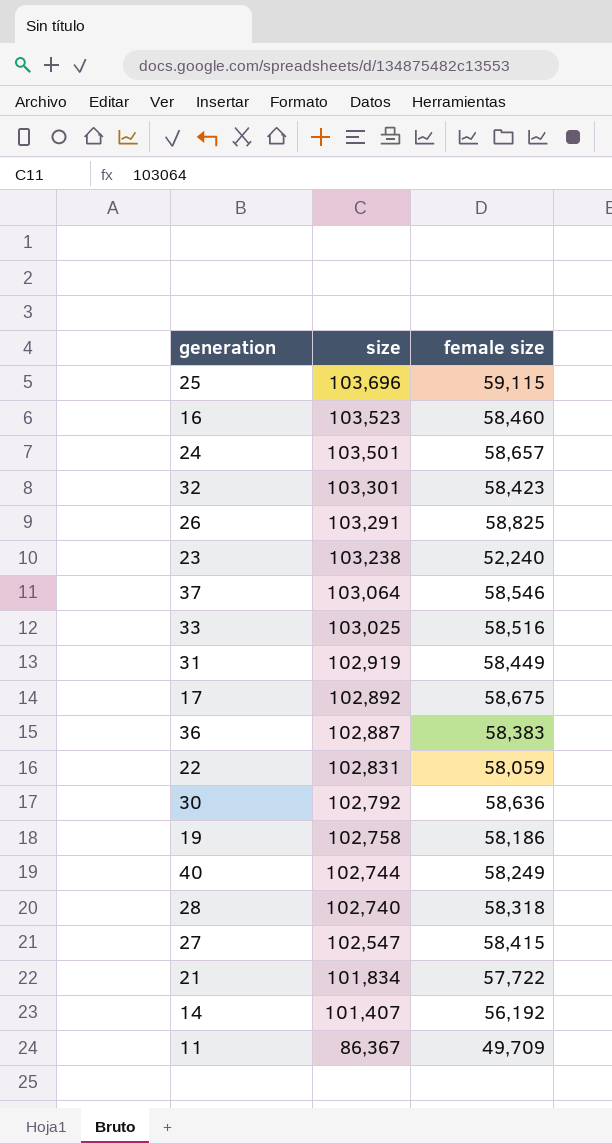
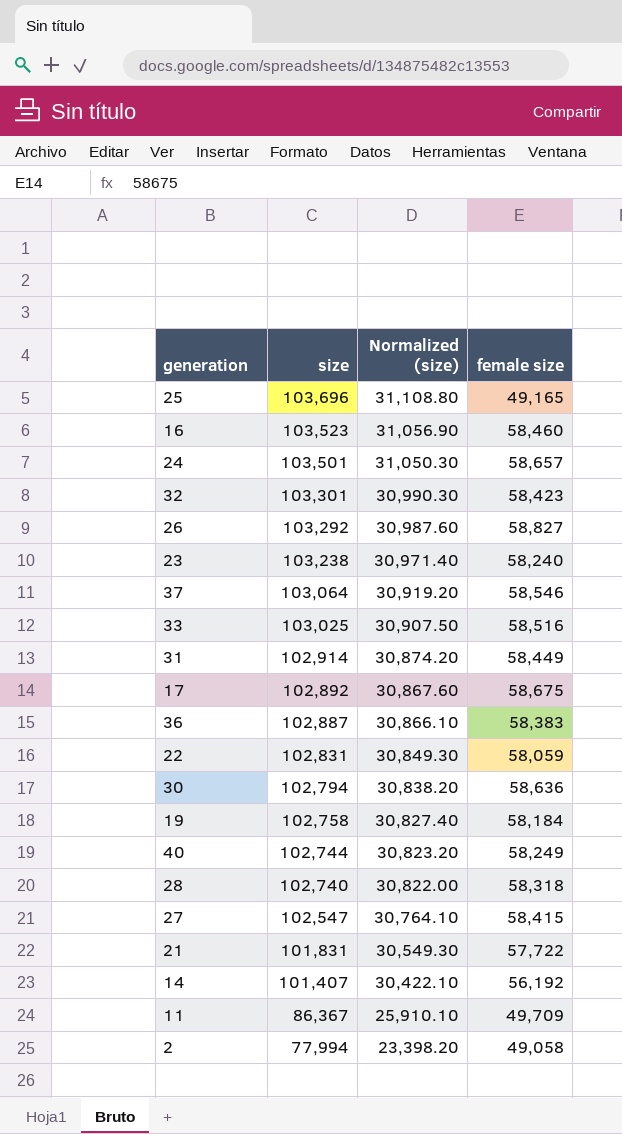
column Normalized (size) | formula: none -> [size] * 0.3
25 | female size: 59,115 -> 49,165
26 | size: 103,291 -> 103,292
26 | female size: 58,825 -> 58,827
23 | female size: 52,240 -> 58,240
31 | size: 102,919 -> 102,914
30 | size: 102,792 -> 102,794
19 | female size: 58,186 -> 58,184
21 | size: 101,834 -> 101,831
row 2: none -> 77,994 | 23,398.20 | 49,058

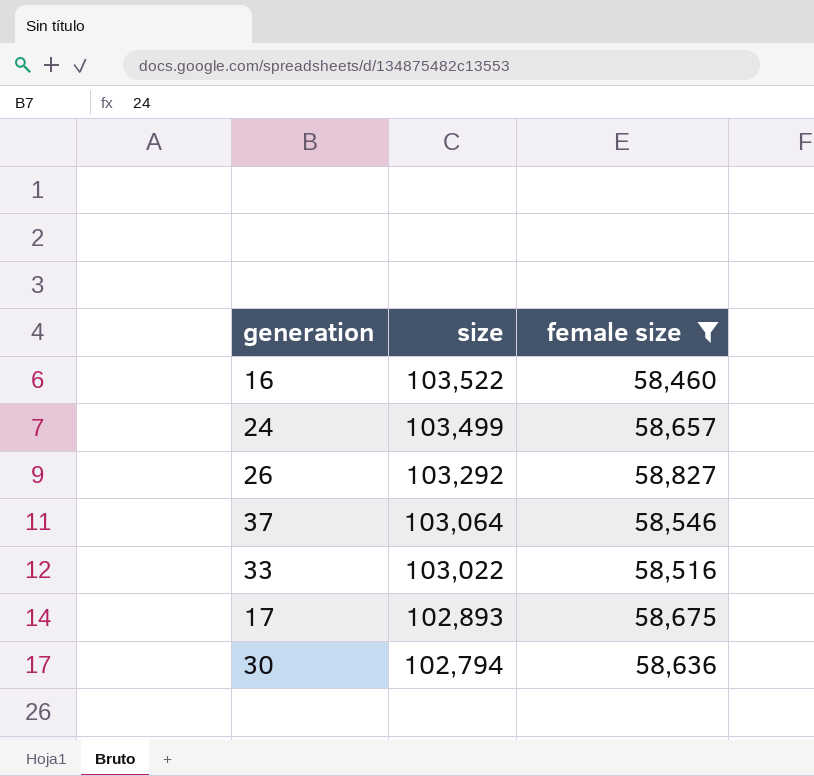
filter: none -> female size >= 58,460
column Normalized (size) | formula: [size] * 0.3 -> none
16 | size: 103,523 -> 103,522
24 | size: 103,501 -> 103,499
33 | size: 103,025 -> 103,022
17 | size: 102,892 -> 102,893

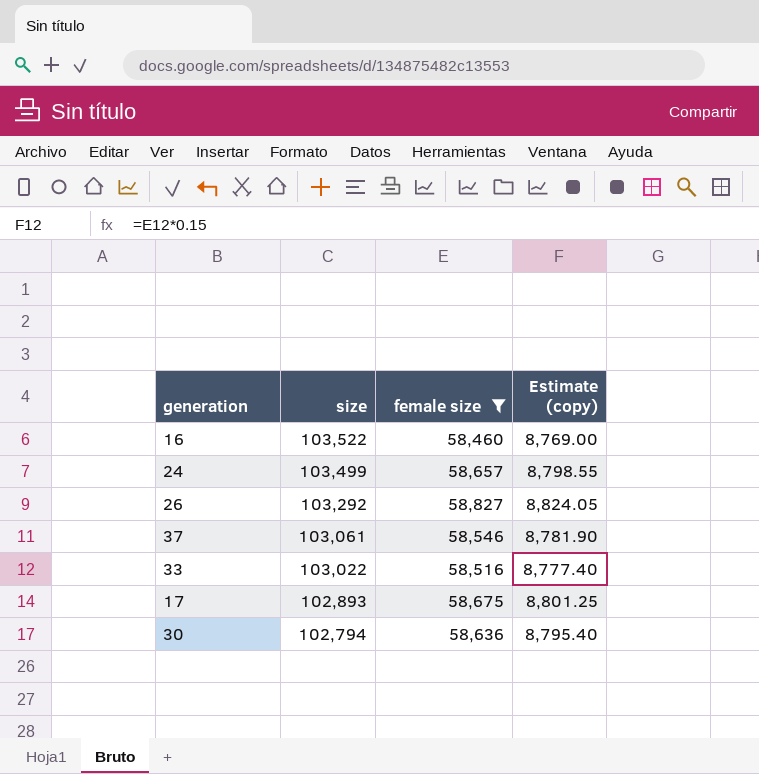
column Estimate (copy) | formula: none -> [female size] * 0.15
37 | size: 103,064 -> 103,061

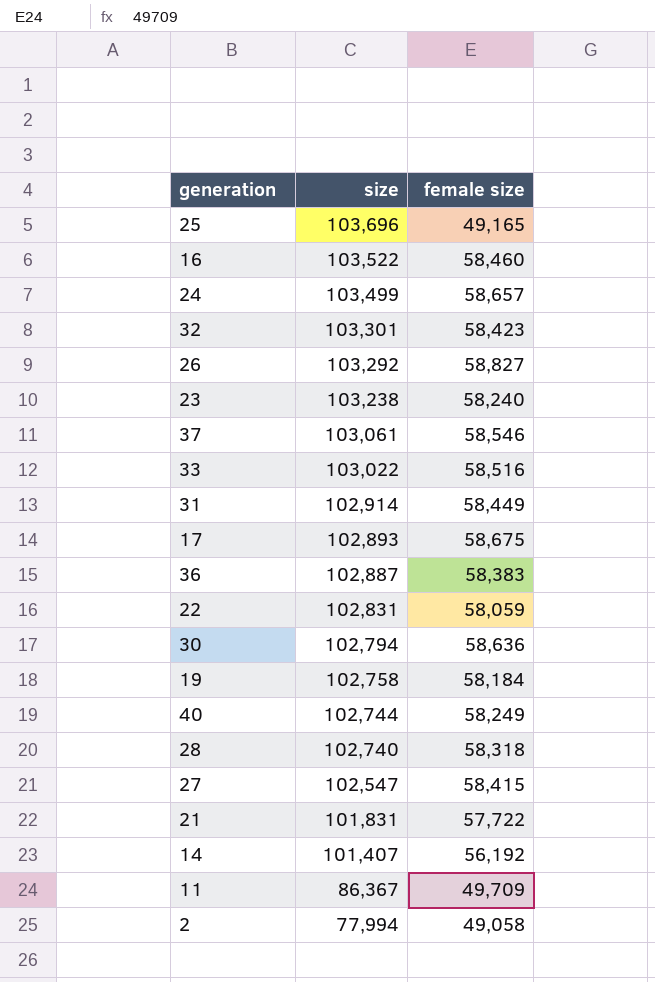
filter: female size >= 58,460 -> none
column Estimate (copy) | formula: [female size] * 0.15 -> none

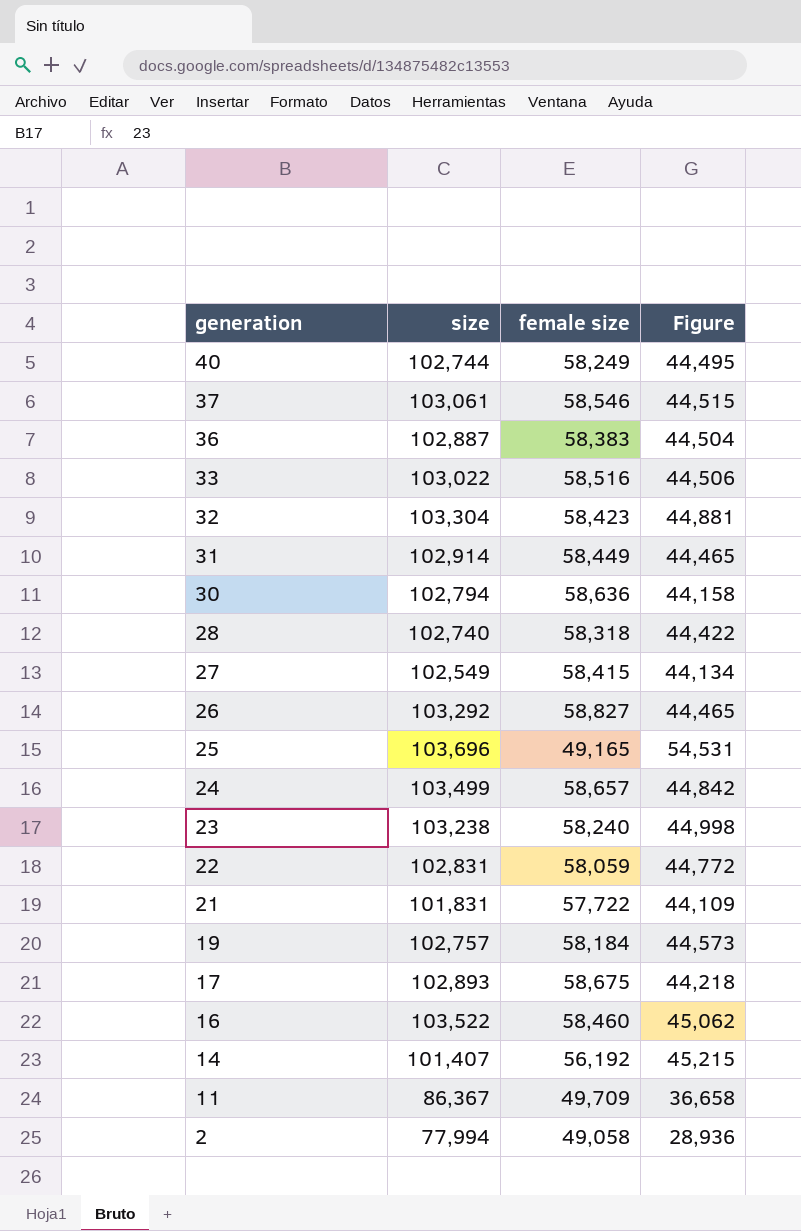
row order: size descending -> generation descending
column Figure | formula: none -> [size] - [female size]
32 | size: 103,301 -> 103,304
27 | size: 102,547 -> 102,549
19 | size: 102,758 -> 102,757

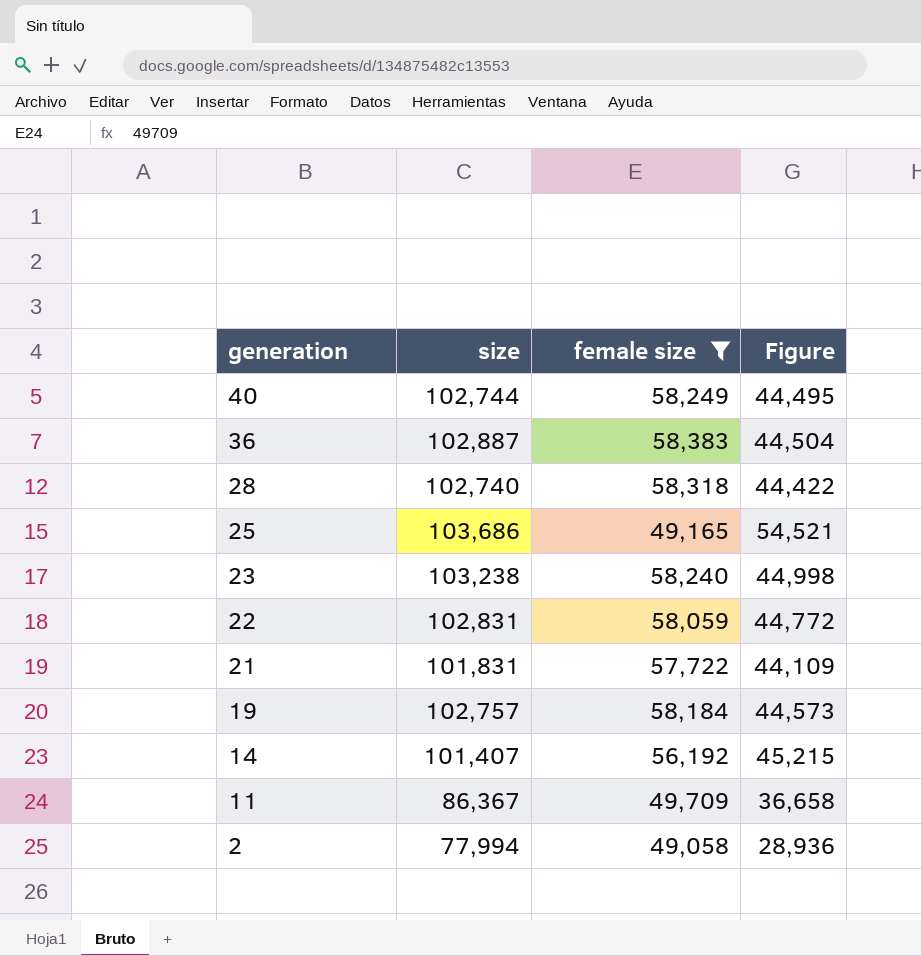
filter: none -> female size <= 58,383
25 | size: 103,696 -> 103,686
25 | Figure: 54,531 -> 54,521

